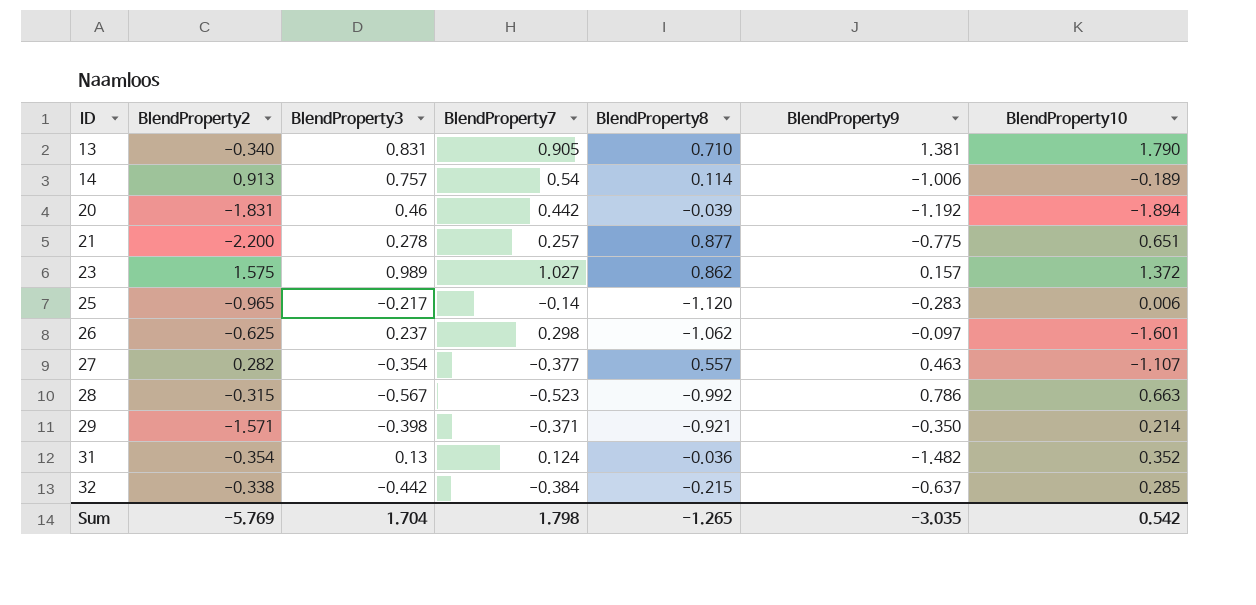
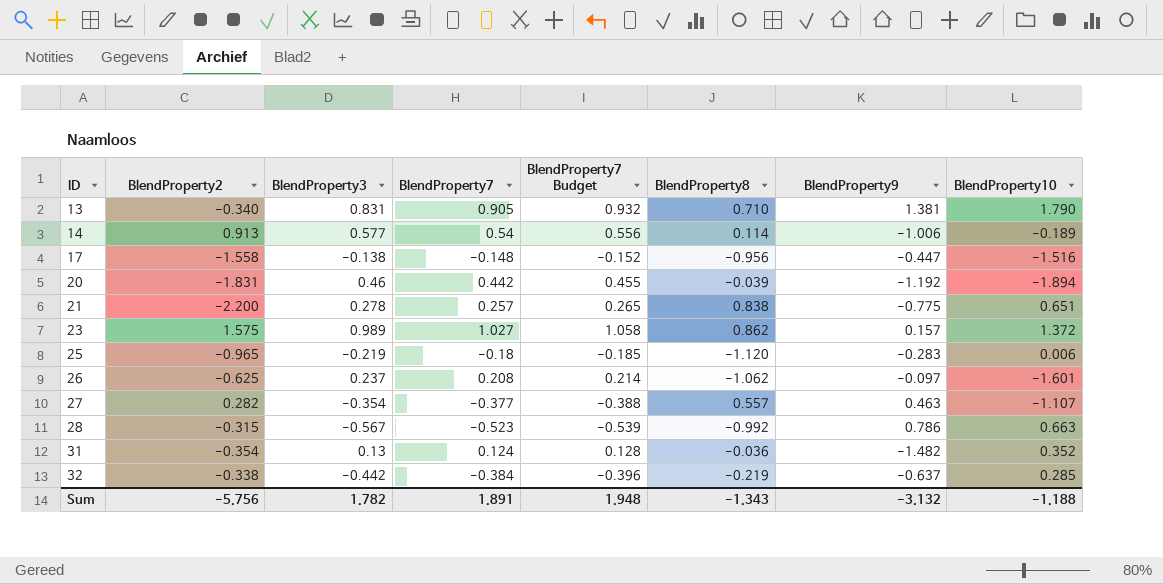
column BlendProperty7 Budget | formula: none -> [BlendProperty7] * 1.03
row 29: -1.571 | -0.398 | -0.371 | -0.921 | -0.350 | 0.214 -> none
14 | BlendProperty3: 0.757 -> 0.577
row 17: none -> -1.558 | -0.138 | -0.148 | -0.152 | -0.956 | -0.447 | -1.516
21 | BlendProperty8: 0.877 -> 0.838
25 | BlendProperty3: -0.217 -> -0.219
25 | BlendProperty7: -0.14 -> -0.18
26 | BlendProperty7: 0.298 -> 0.208
32 | BlendProperty8: -0.215 -> -0.219
Sum | BlendProperty2: -5.769 -> -5.756
Sum | BlendProperty3: 1.704 -> 1.782
Sum | BlendProperty7: 1.798 -> 1.891
Sum | BlendProperty8: -1.265 -> -1.343
Sum | BlendProperty9: -3.035 -> -3.132
Sum | BlendProperty10: 0.542 -> -1.188

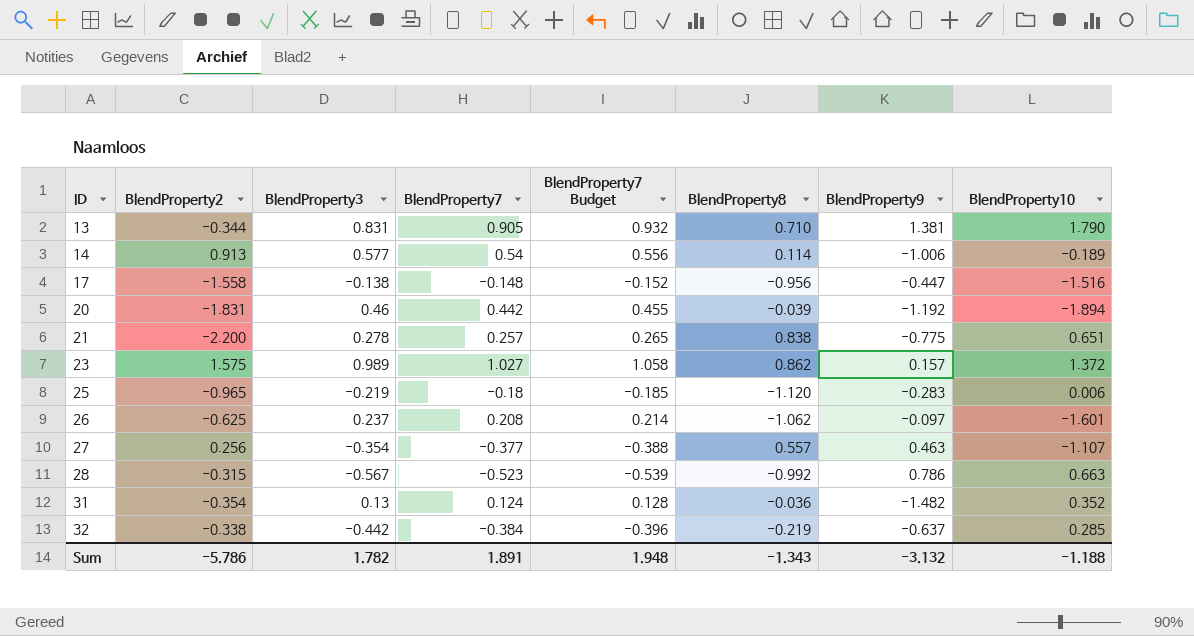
13 | BlendProperty2: -0.340 -> -0.344
27 | BlendProperty2: 0.282 -> 0.256
Sum | BlendProperty2: -5.756 -> -5.786

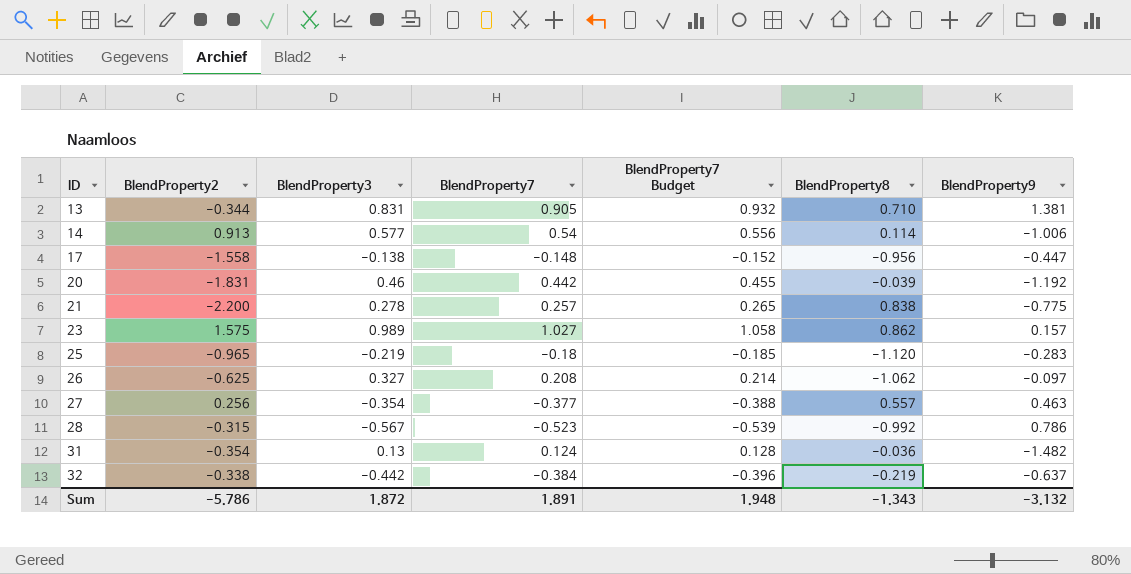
column BlendProperty10 | position: 8 -> none
26 | BlendProperty3: 0.237 -> 0.327
Sum | BlendProperty3: 1.782 -> 1.872

